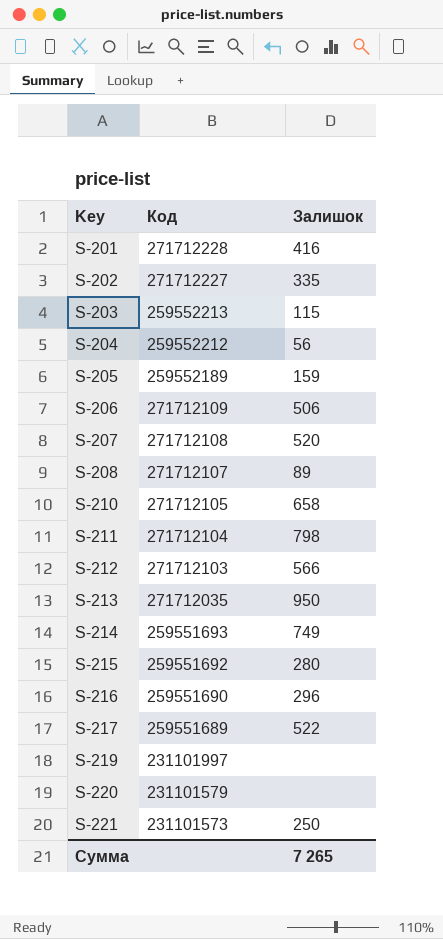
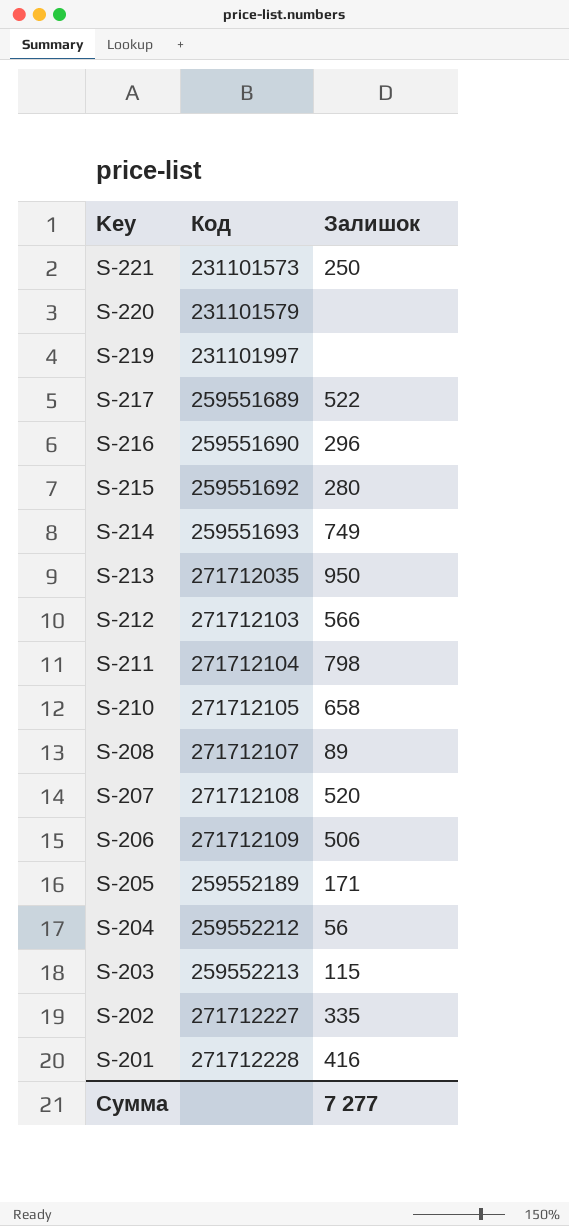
row order: Key ascending -> Key descending
S-205 | Залишок: 159 -> 171
Сумма | Залишок: 7 265 -> 7 277

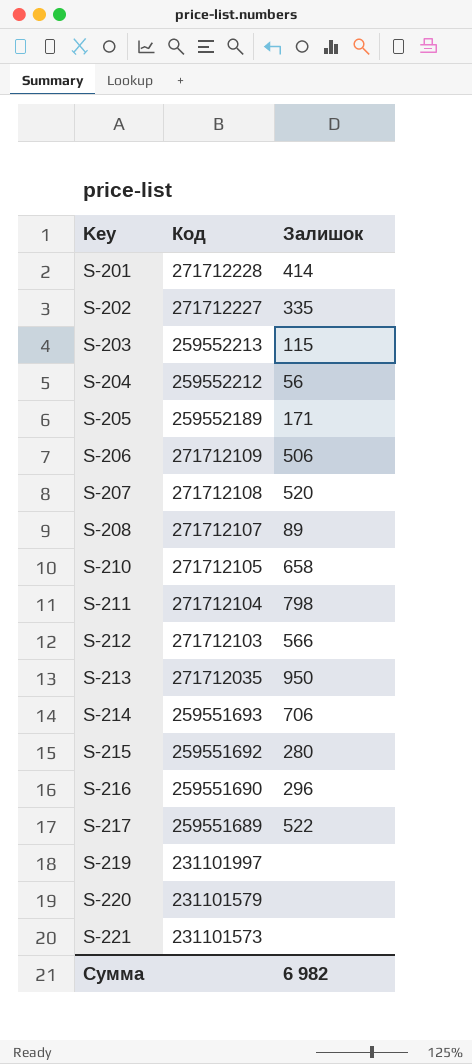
row order: Key descending -> Key ascending
S-201 | Залишок: 416 -> 414
S-214 | Залишок: 749 -> 706
S-221 | Залишок: 250 -> none
Сумма | Залишок: 7 277 -> 6 982

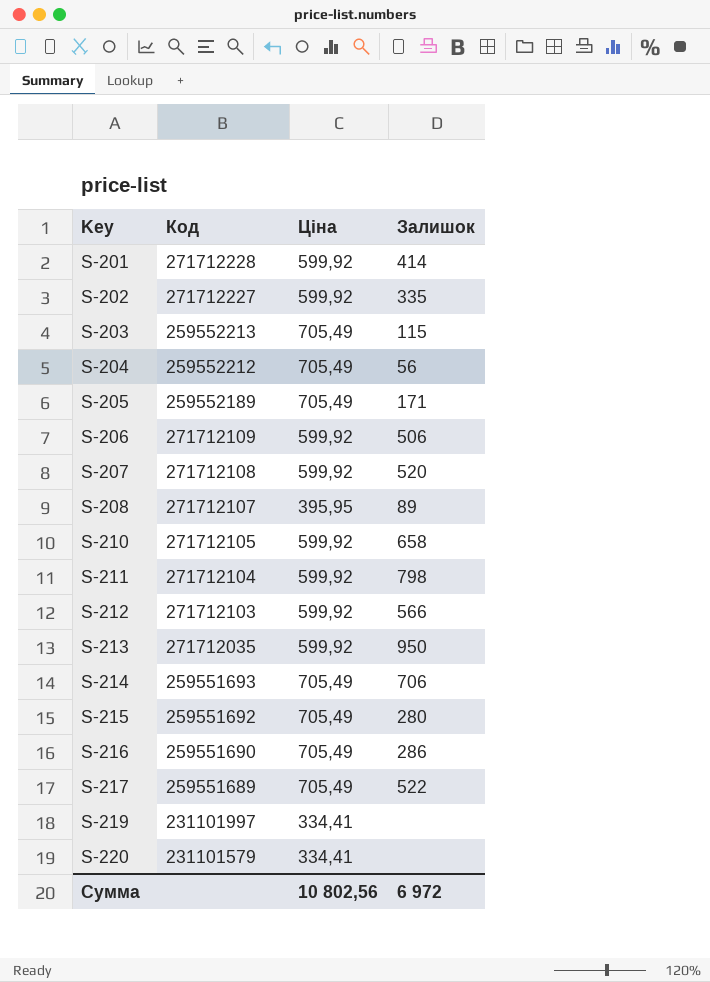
column Ціна | position: none -> 3
row S-221: 231101573 | none -> none
S-216 | Залишок: 296 -> 286
Сумма | Залишок: 6 982 -> 6 972

